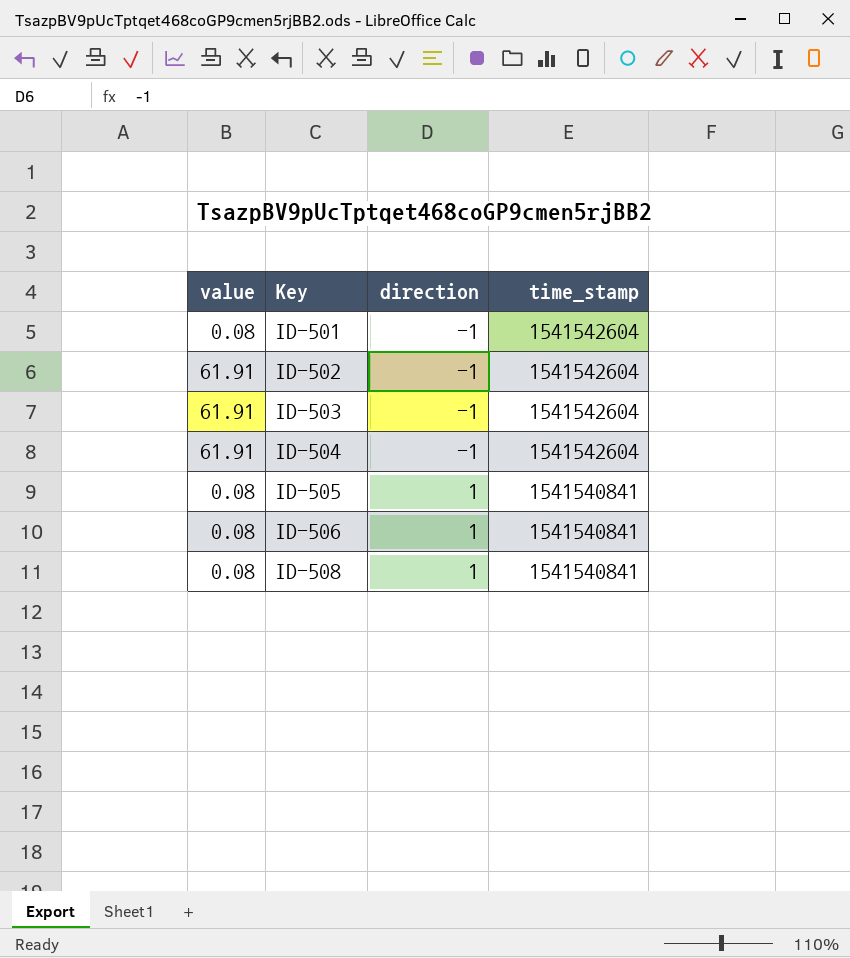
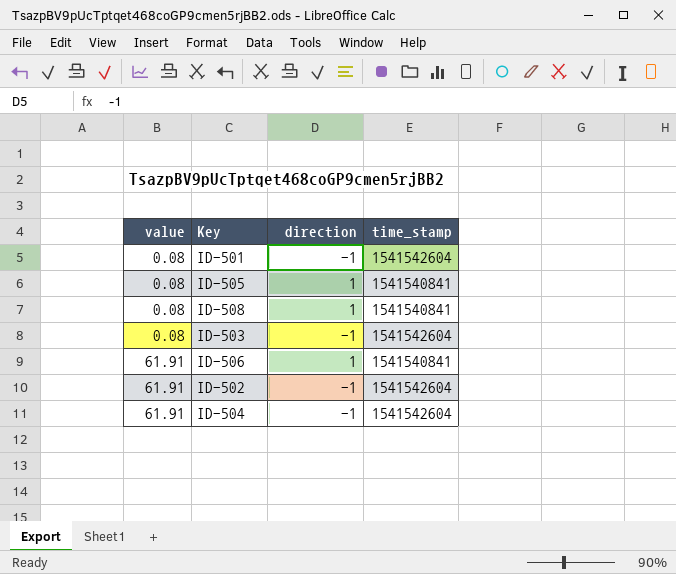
row order: Key ascending -> value ascending
ID-503 | value: 61.91 -> 0.08
ID-506 | value: 0.08 -> 61.91

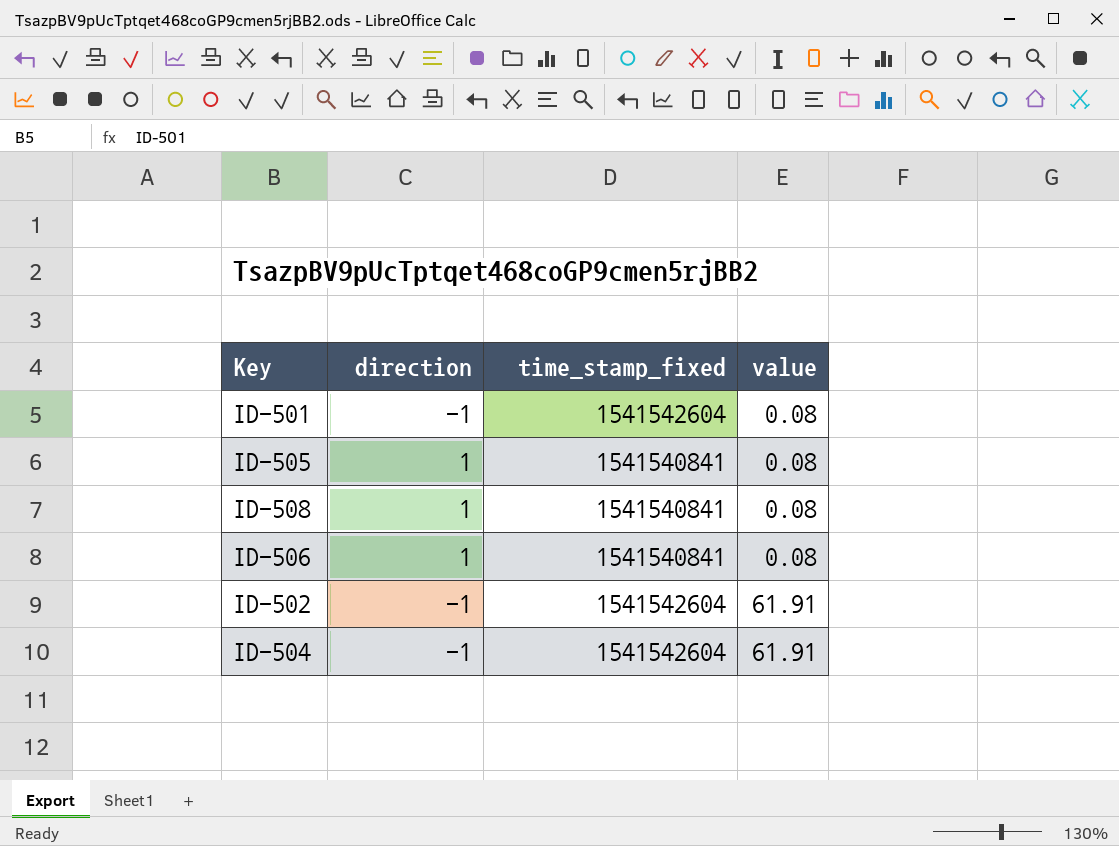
column name: time_stamp -> time_stamp_fixed
column value | position: 1 -> 4
row ID-503: 0.08 | -1 | 1541542604 -> none
ID-506 | value: 61.91 -> 0.08

